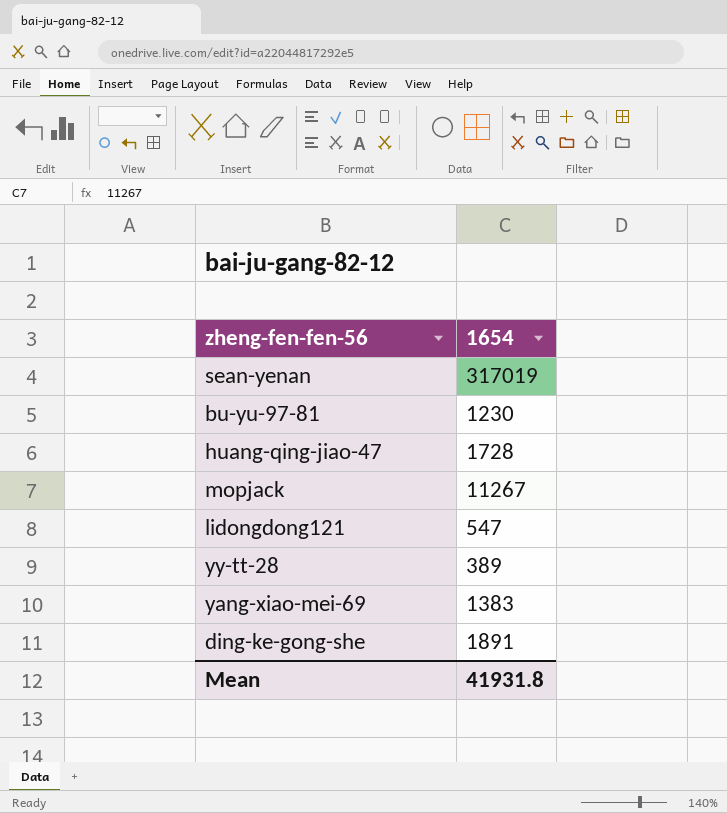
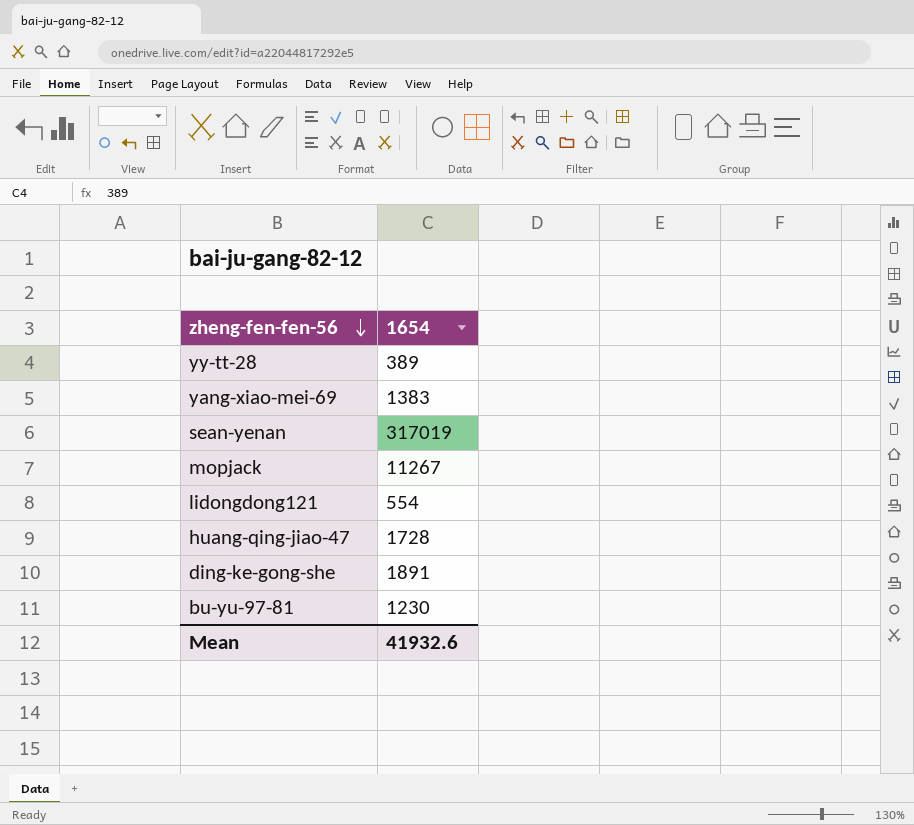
row order: none -> zheng-fen-fen-56 descending
lidongdong121 | 1654: 547 -> 554
Mean | 1654: 41931.8 -> 41932.6

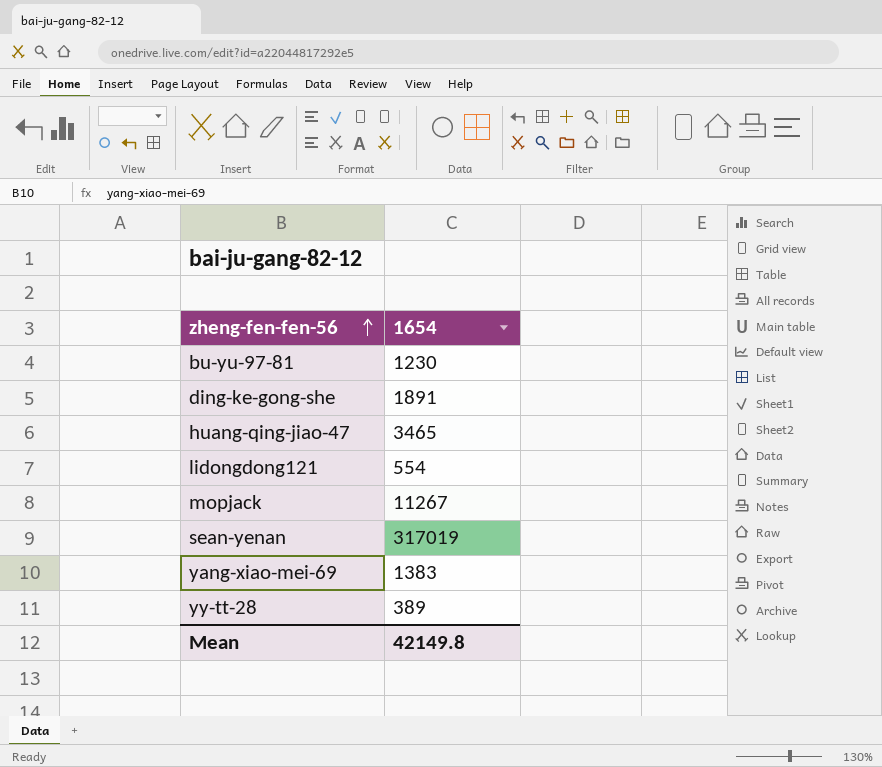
row order: zheng-fen-fen-56 descending -> zheng-fen-fen-56 ascending
huang-qing-jiao-47 | 1654: 1728 -> 3465
Mean | 1654: 41932.6 -> 42149.8

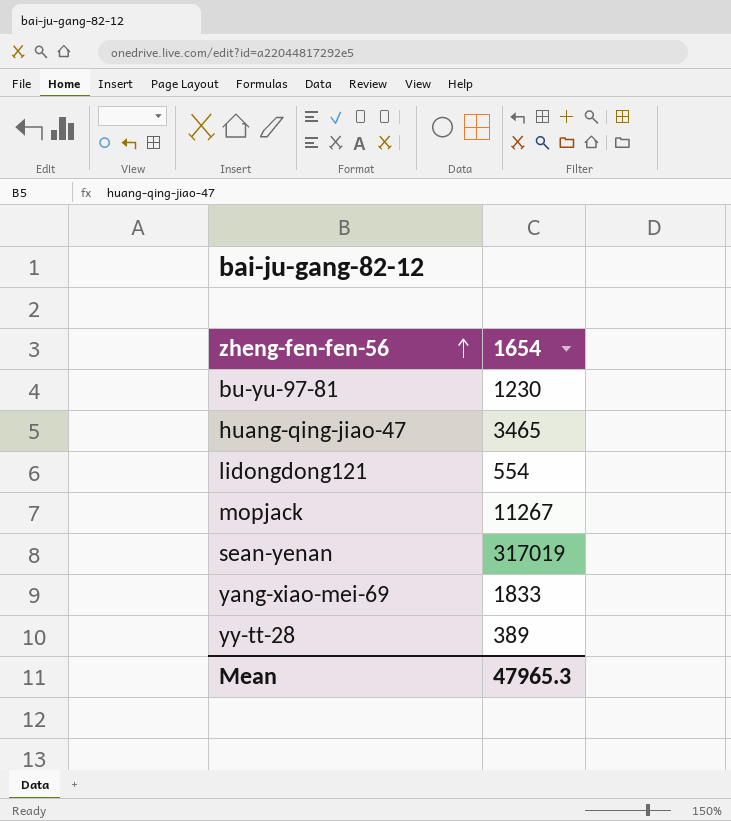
row ding-ke-gong-she: 1891 -> none
yang-xiao-mei-69 | 1654: 1383 -> 1833
Mean | 1654: 42149.8 -> 47965.3

